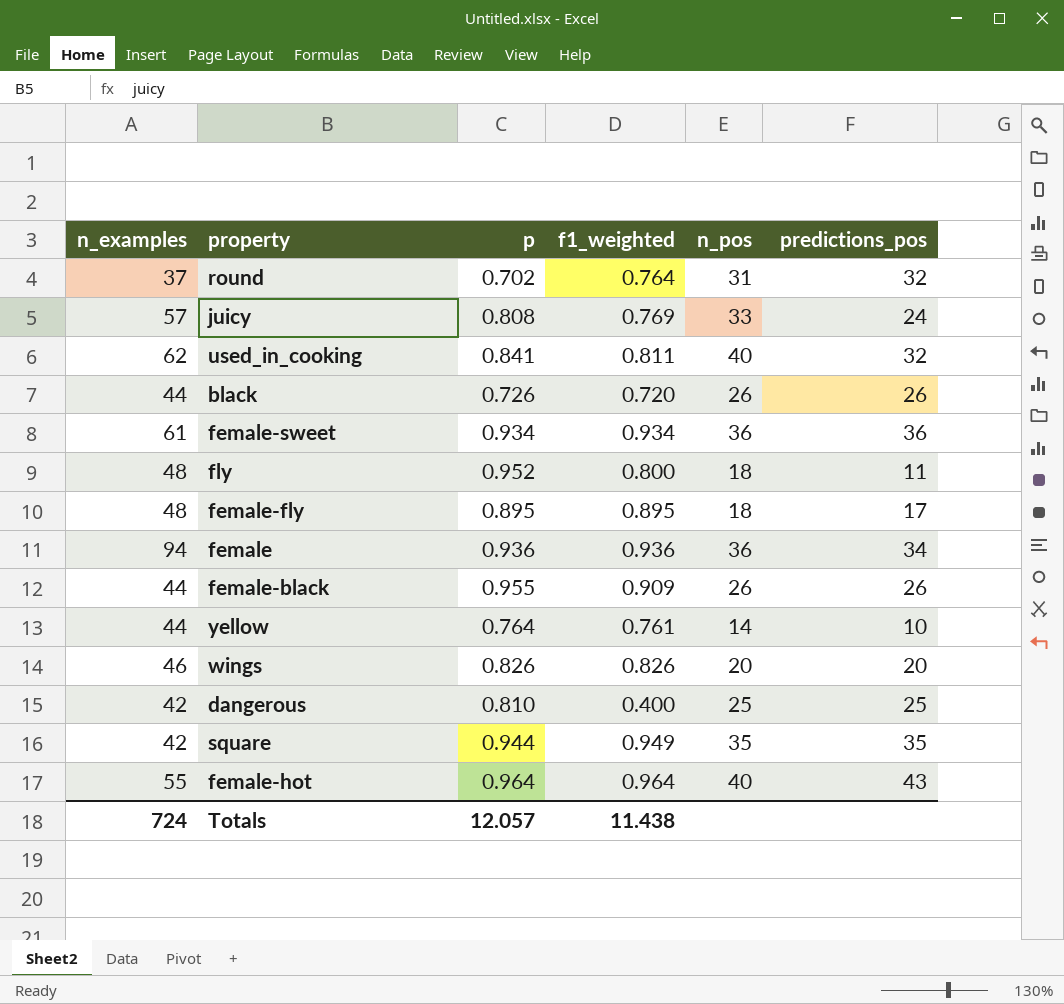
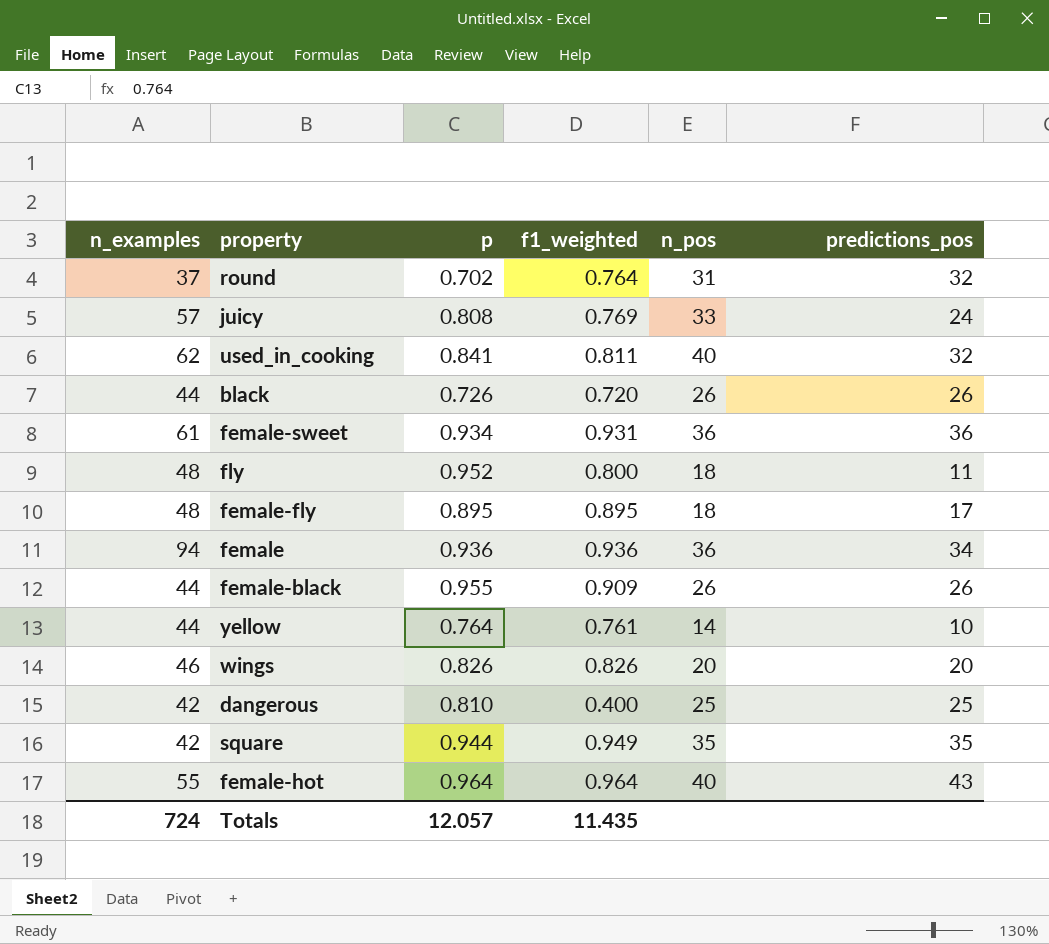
female-sweet | f1_weighted: 0.934 -> 0.931
Totals | f1_weighted: 11.438 -> 11.435

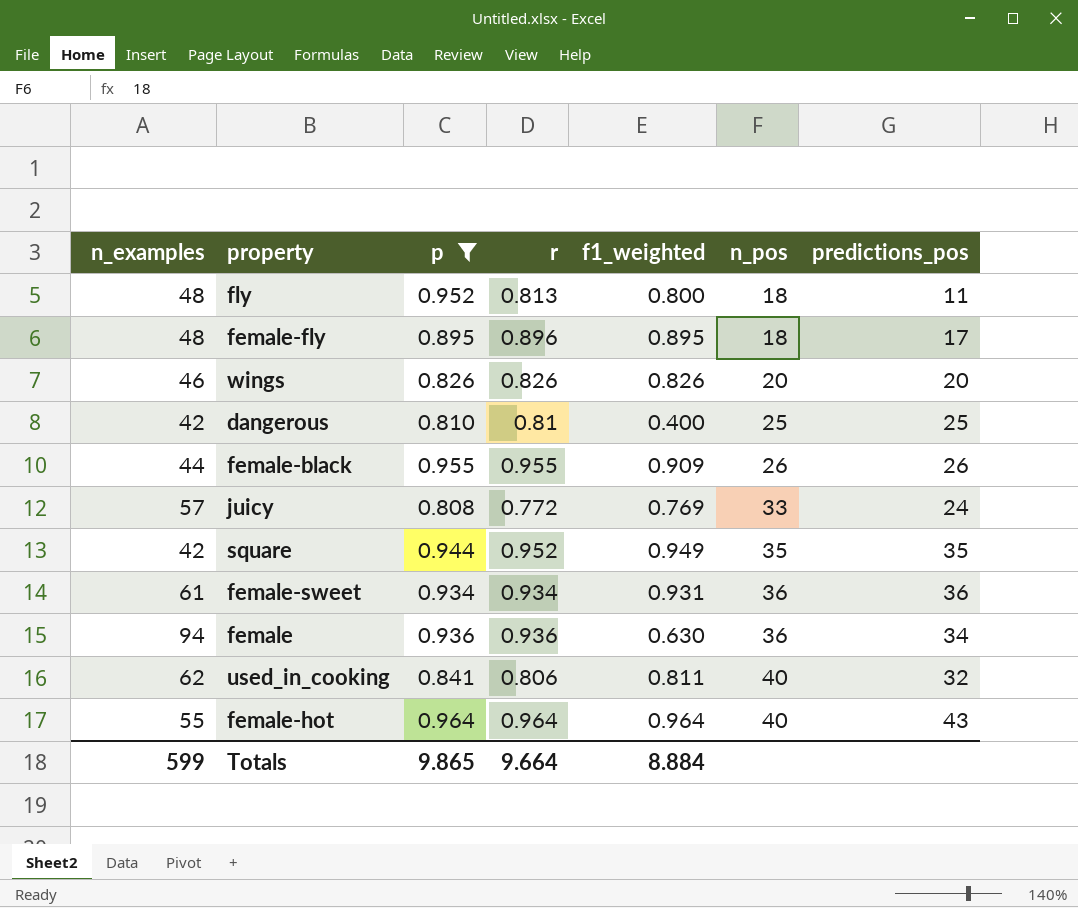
filter: none -> p >= 0.808
row order: none -> n_pos ascending
column r | position: none -> 4
female | f1_weighted: 0.936 -> 0.630
Totals | n_examples: 724 -> 599
Totals | p: 12.057 -> 9.865
Totals | f1_weighted: 11.435 -> 8.884

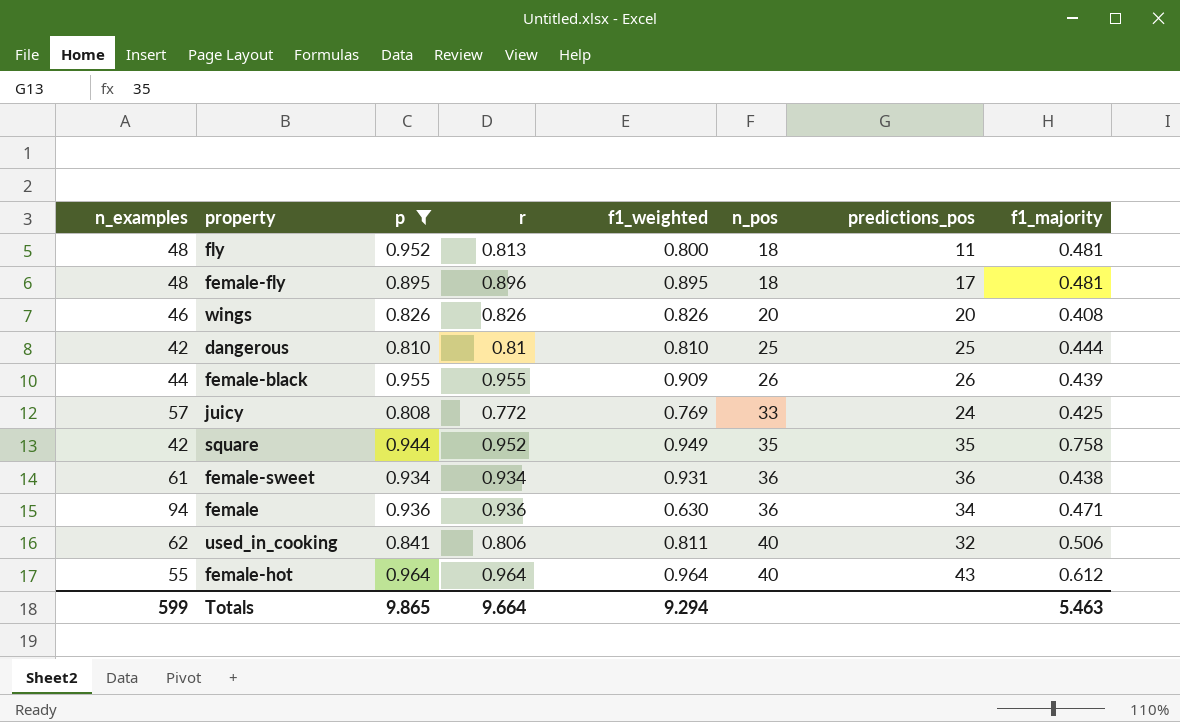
column f1_majority | position: none -> 8
dangerous | f1_weighted: 0.400 -> 0.810
Totals | f1_weighted: 8.884 -> 9.294

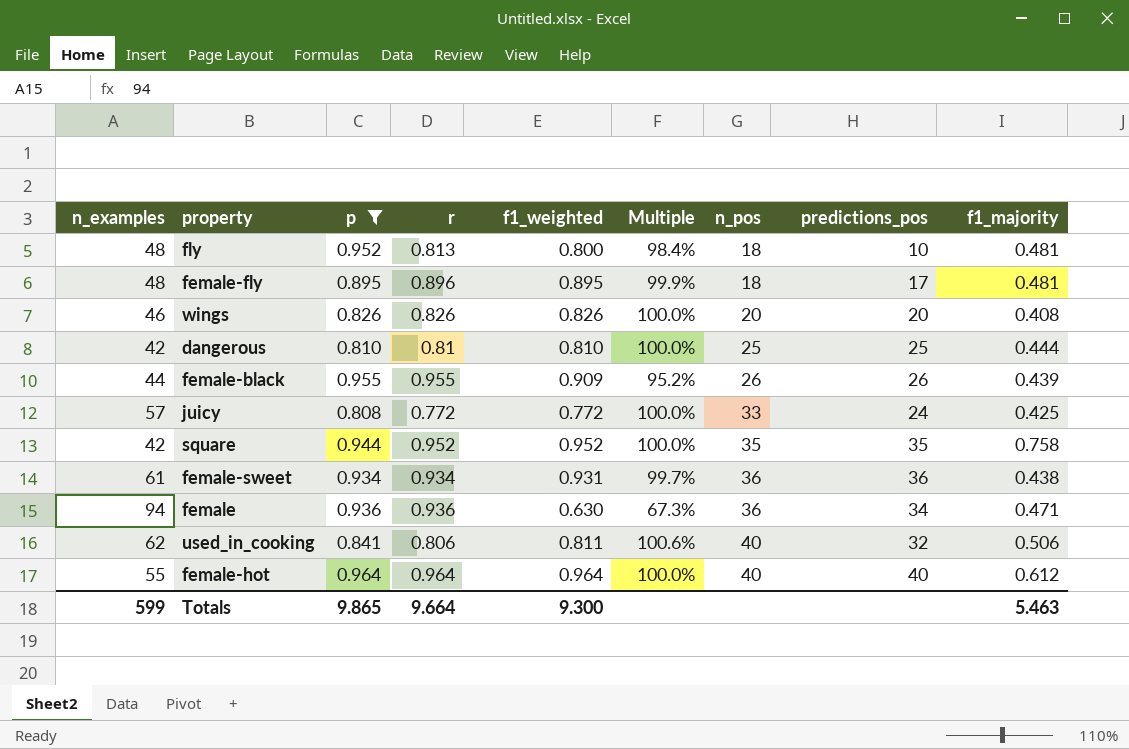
column Multiple | formula: none -> [f1_weighted] / [r]
fly | predictions_pos: 11 -> 10
juicy | f1_weighted: 0.769 -> 0.772
square | f1_weighted: 0.949 -> 0.952
female-hot | predictions_pos: 43 -> 40
Totals | f1_weighted: 9.294 -> 9.300

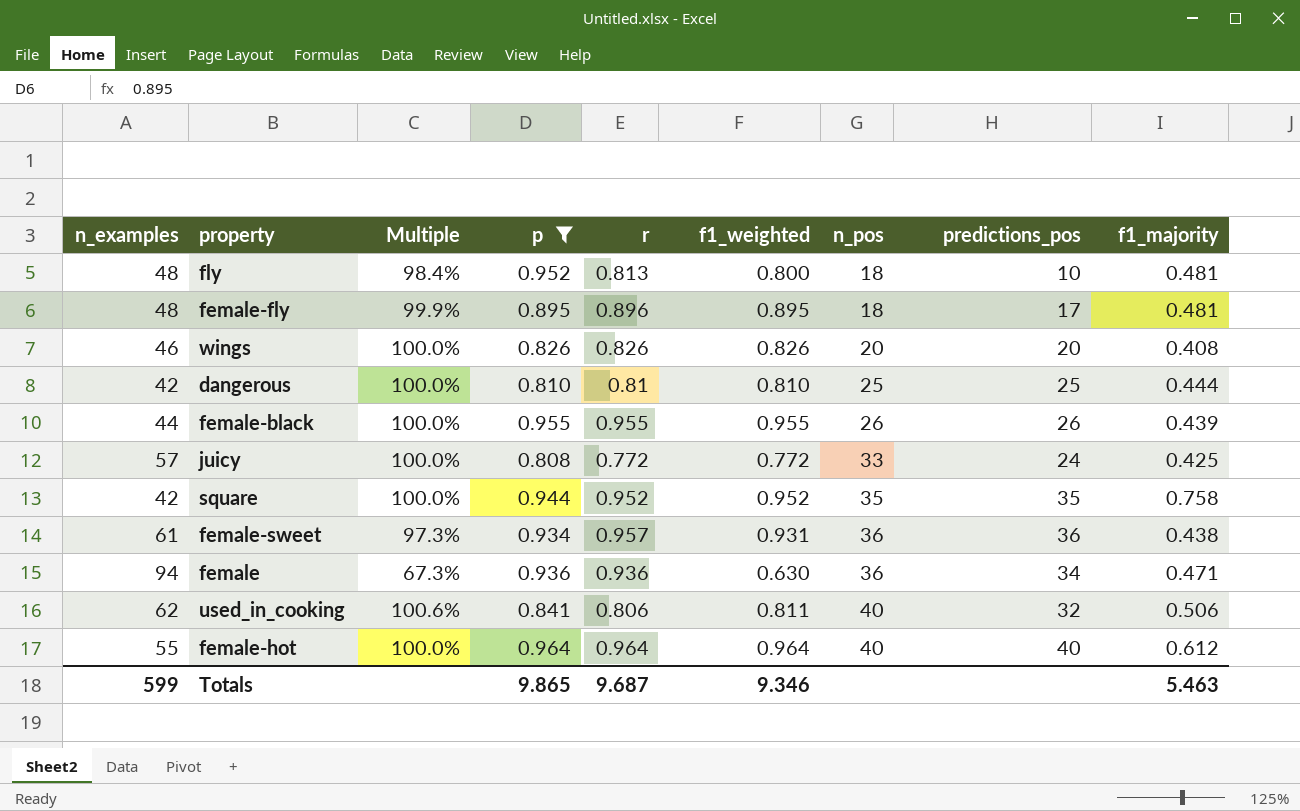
column Multiple | position: 6 -> 3
female-black | Multiple: 95.2% -> 100.0%
female-black | f1_weighted: 0.909 -> 0.955
female-sweet | Multiple: 99.7% -> 97.3%
female-sweet | r: 0.934 -> 0.957
Totals | r: 9.664 -> 9.687
Totals | f1_weighted: 9.300 -> 9.346

